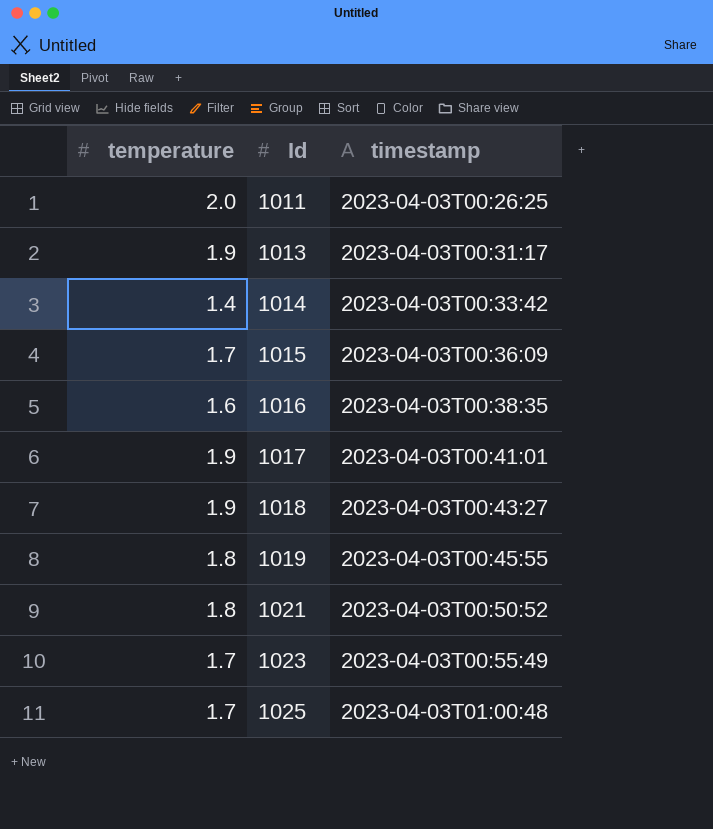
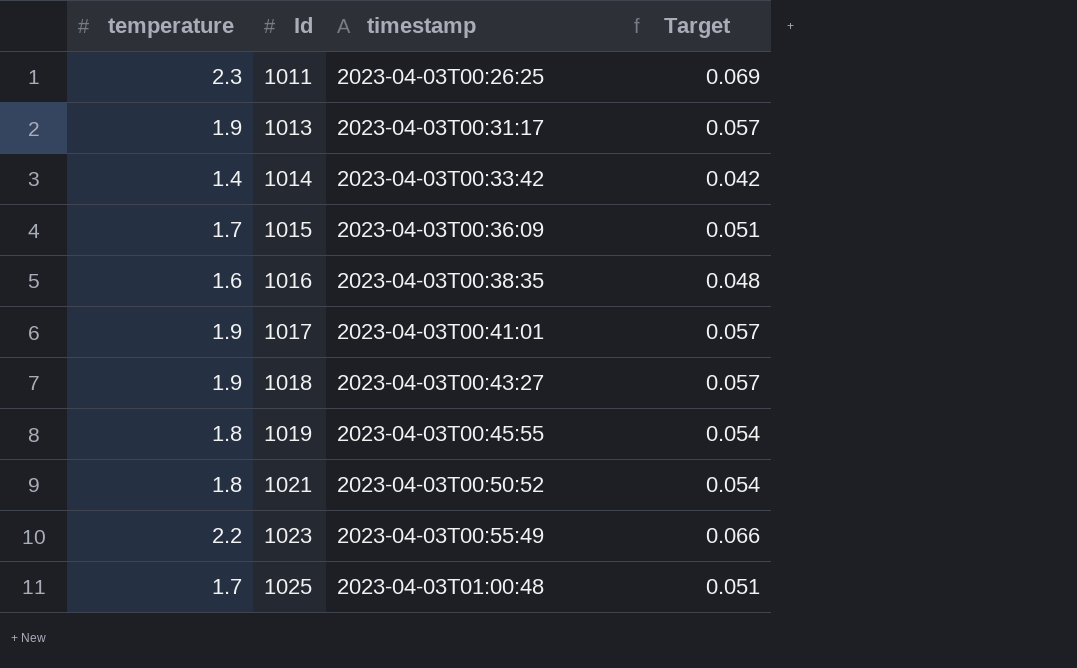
column Target | formula: none -> [temperature] * 0.03
1011 | temperature: 2.0 -> 2.3
1023 | temperature: 1.7 -> 2.2

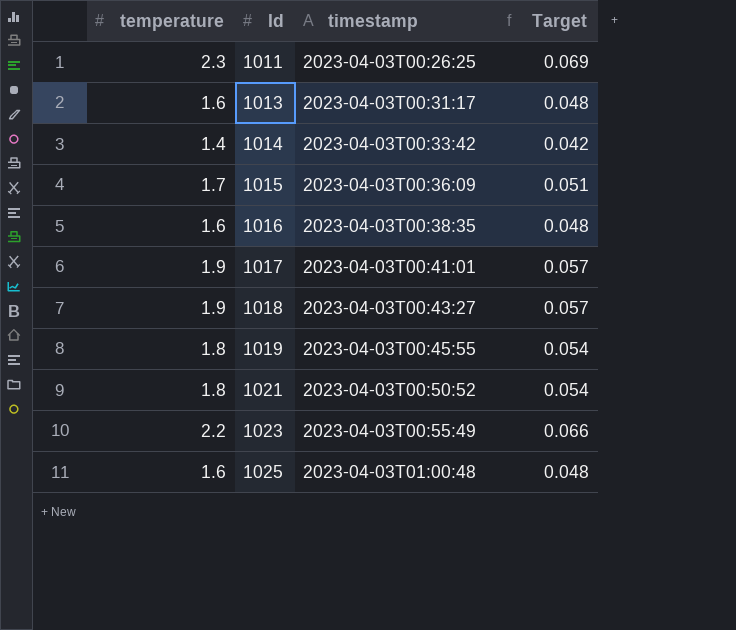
1013 | temperature: 1.9 -> 1.6
1013 | Target: 0.057 -> 0.048
1025 | temperature: 1.7 -> 1.6
1025 | Target: 0.051 -> 0.048

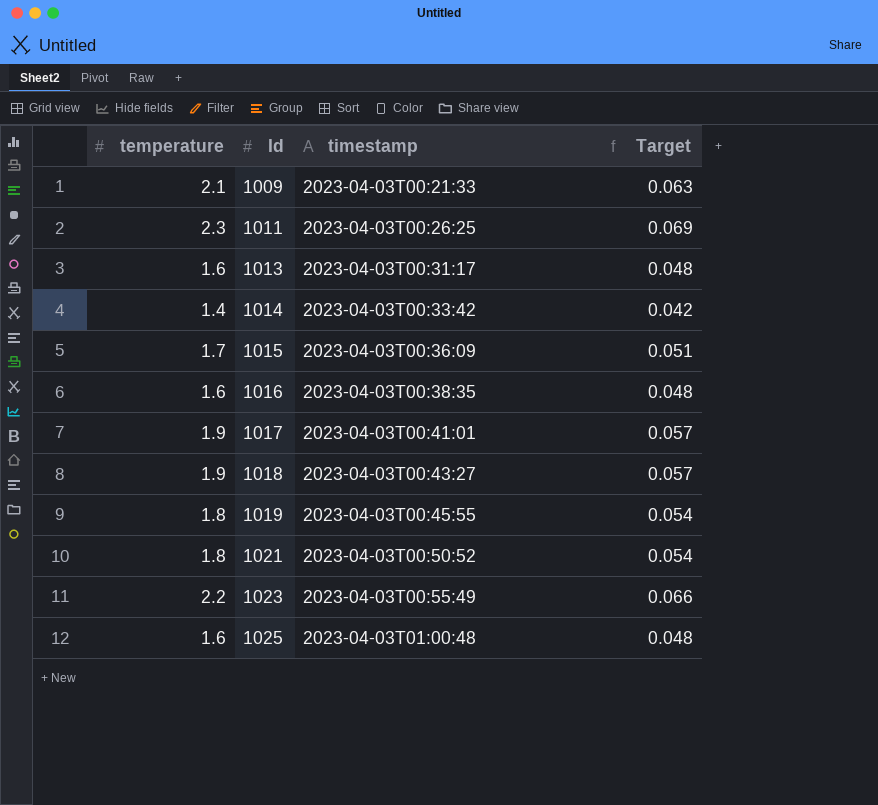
row 1009: none -> 2.1 | 2023-04-03T00:21:33 | 0.063

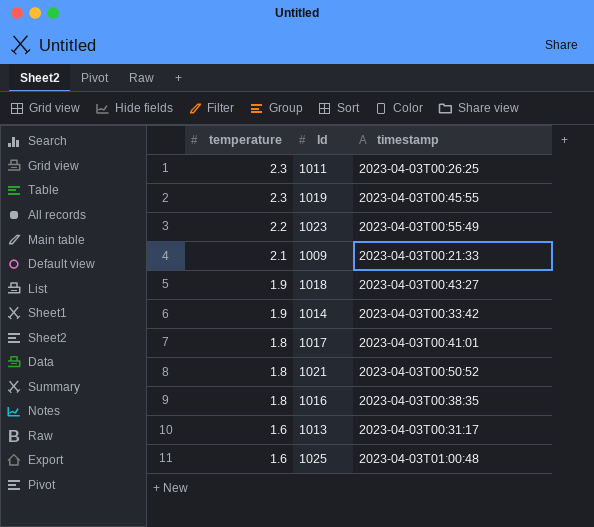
row order: Id ascending -> temperature descending
column Target | formula: [temperature] * 0.03 -> none
row 1015: 1.7 | 2023-04-03T00:36:09 | 0.051 -> none
1019 | temperature: 1.8 -> 2.3
1014 | temperature: 1.4 -> 1.9
1017 | temperature: 1.9 -> 1.8
1016 | temperature: 1.6 -> 1.8

